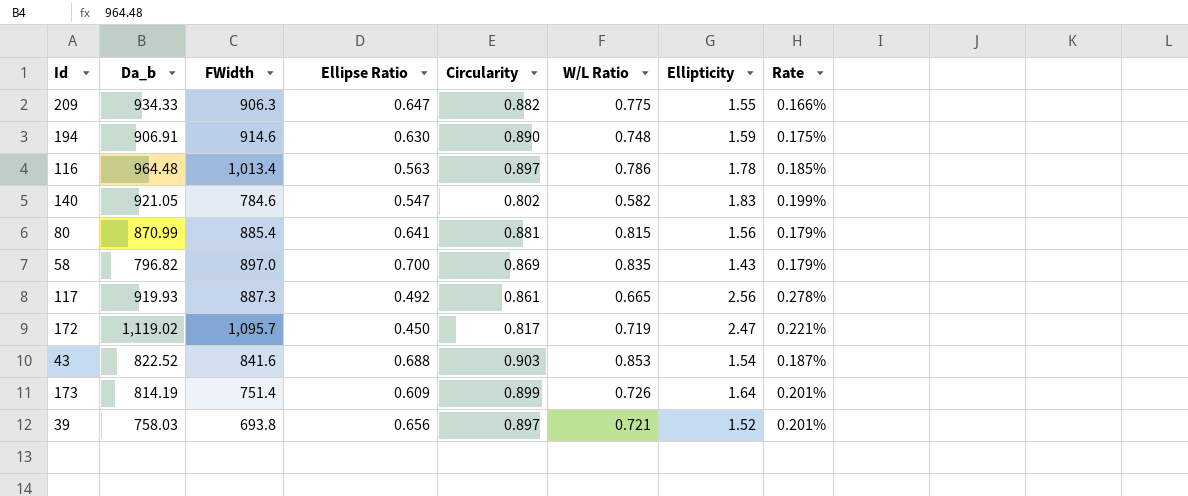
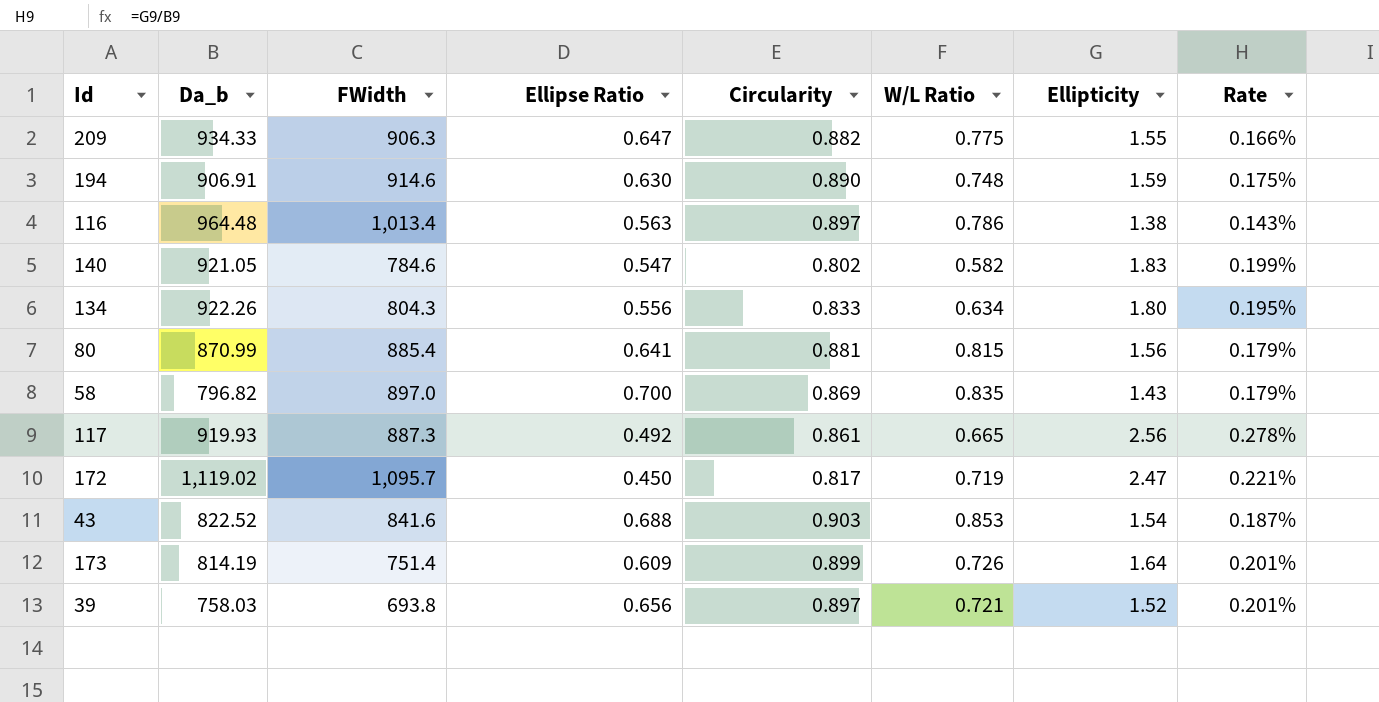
116 | Ellipticity: 1.78 -> 1.38
116 | Rate: 0.185% -> 0.143%
row 134: none -> 922.26 | 804.3 | 0.556 | 0.833 | 0.634 | 1.80 | 0.195%

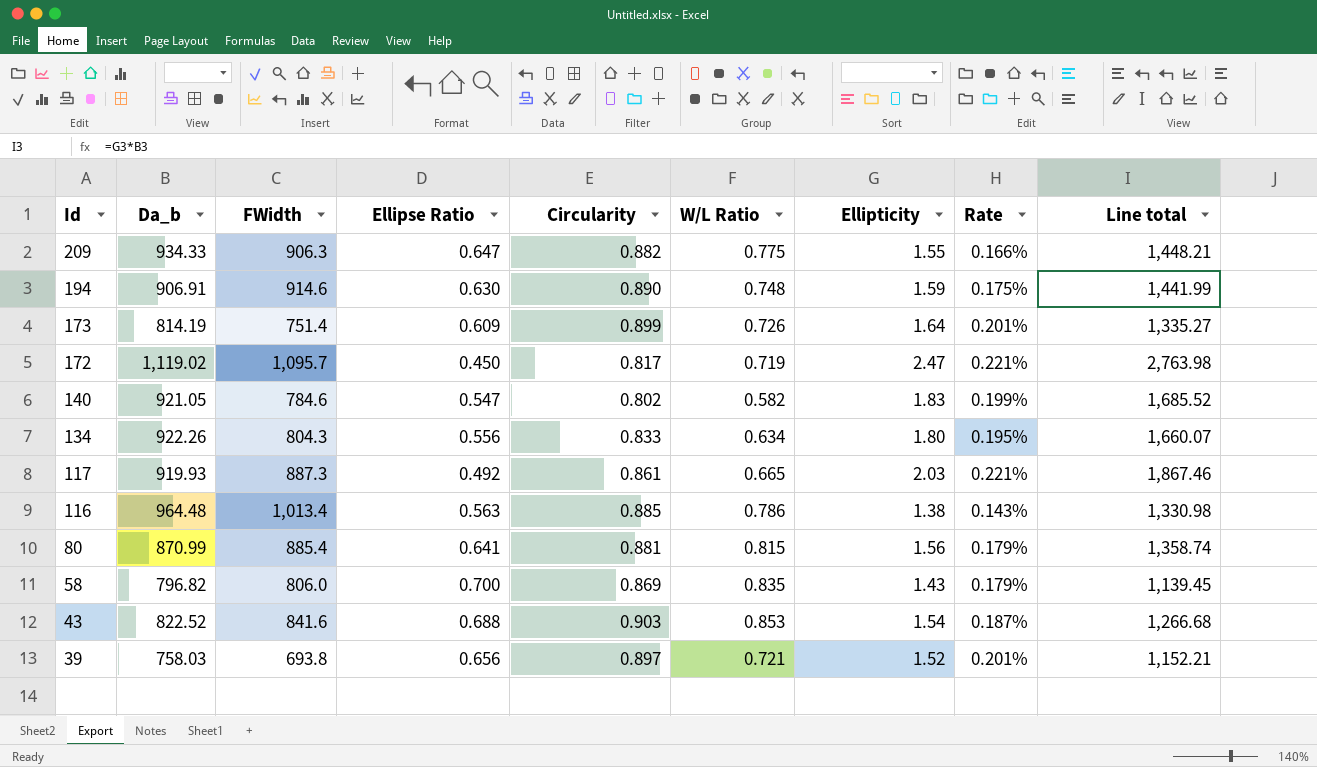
row order: none -> Id descending
column Line total | formula: none -> [Da_b] * [Ellipticity]
117 | Ellipticity: 2.56 -> 2.03
117 | Rate: 0.278% -> 0.221%
116 | Circularity: 0.897 -> 0.885
58 | FWidth: 897.0 -> 806.0

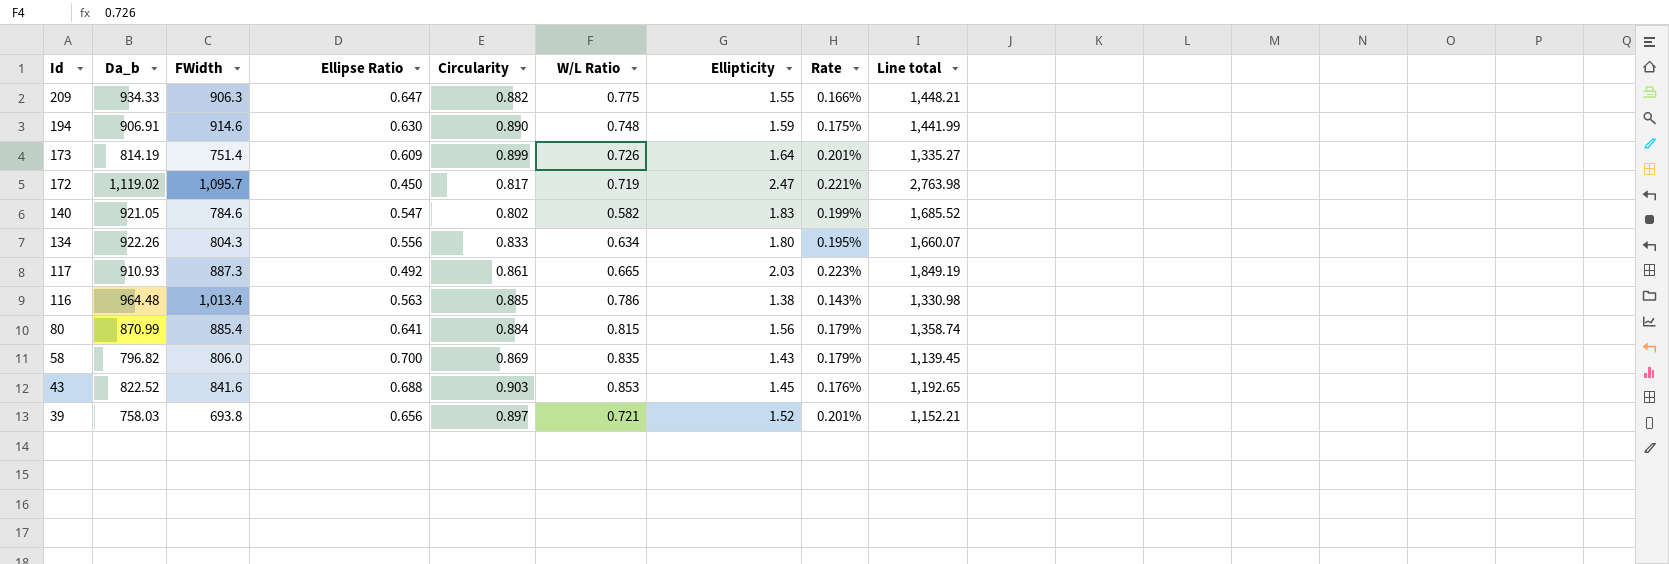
117 | Da_b: 919.93 -> 910.93
117 | Rate: 0.221% -> 0.223%
117 | Line total: 1,867.46 -> 1,849.19
80 | Circularity: 0.881 -> 0.884
43 | Ellipticity: 1.54 -> 1.45
43 | Rate: 0.187% -> 0.176%
43 | Line total: 1,266.68 -> 1,192.65

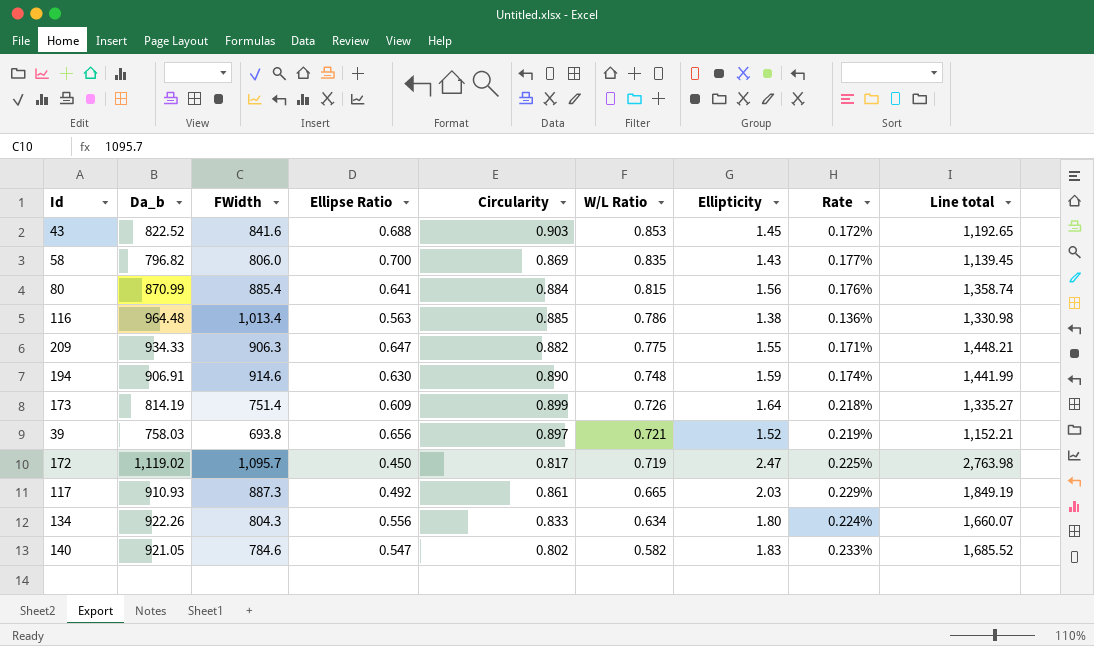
row order: Id descending -> W/L Ratio descending
column Rate | formula: [Ellipticity] / [Da_b] -> [Ellipticity] / [FWidth]

